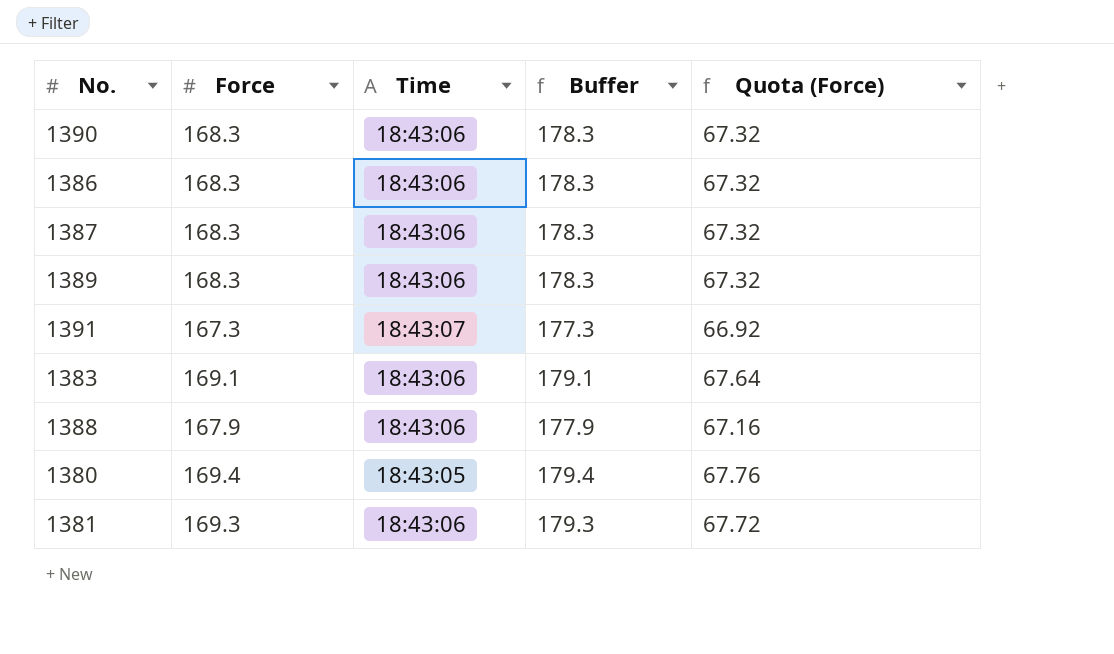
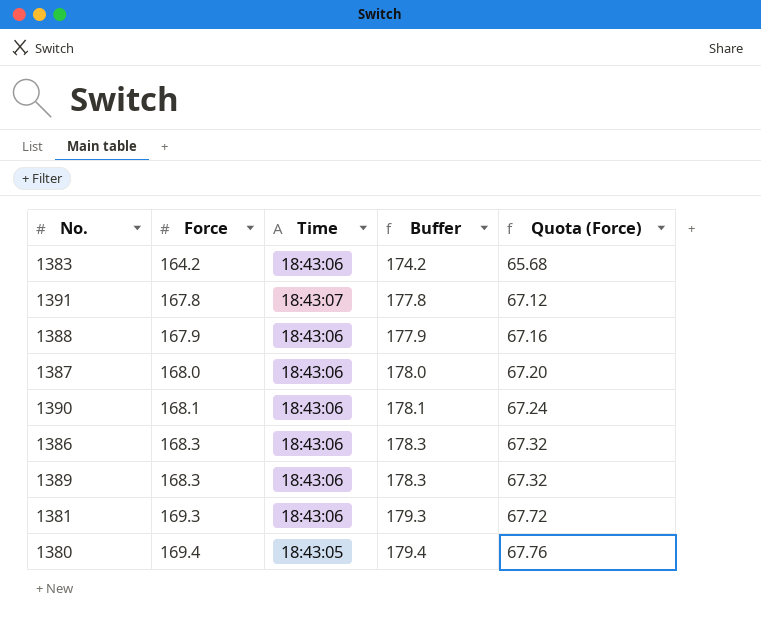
row order: none -> Force ascending
1383 | Force: 169.1 -> 164.2
1383 | Buffer: 179.1 -> 174.2
1383 | Quota (Force): 67.64 -> 65.68
1391 | Force: 167.3 -> 167.8
1391 | Buffer: 177.3 -> 177.8
1391 | Quota (Force): 66.92 -> 67.12
1387 | Force: 168.3 -> 168.0
1387 | Buffer: 178.3 -> 178.0
1387 | Quota (Force): 67.32 -> 67.20
1390 | Force: 168.3 -> 168.1
1390 | Buffer: 178.3 -> 178.1
1390 | Quota (Force): 67.32 -> 67.24

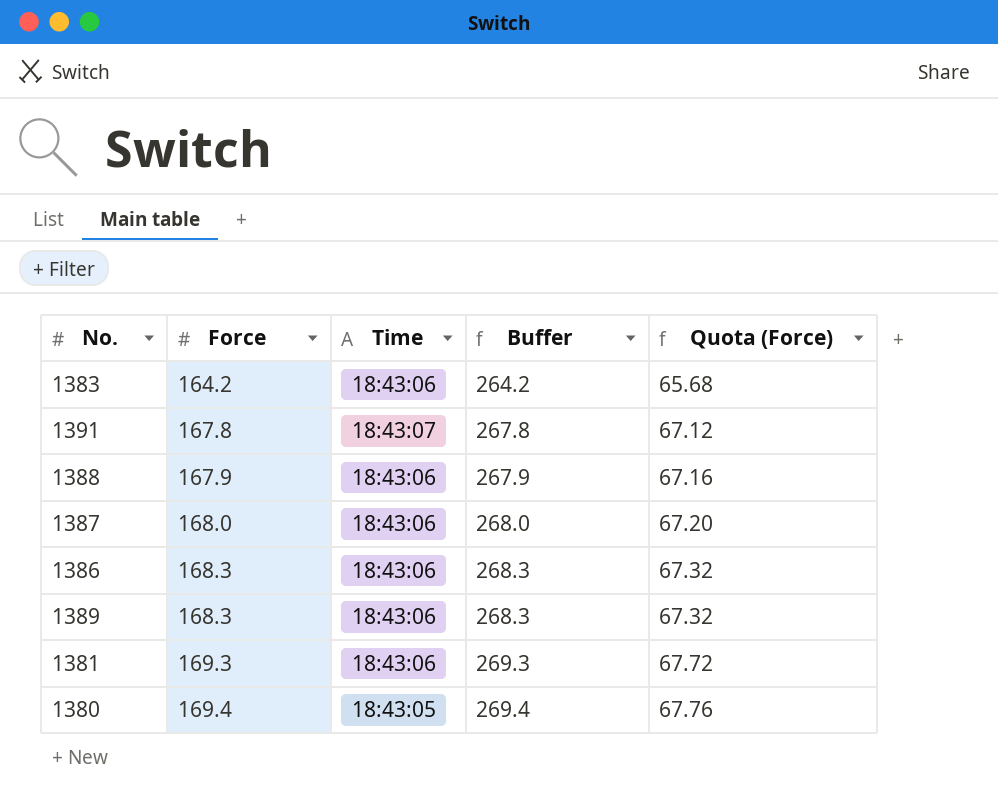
column Buffer | formula: [Force] + 10 -> [Force] + 100
row 1390: 168.1 | 18:43:06 | 178.1 | 67.24 -> none

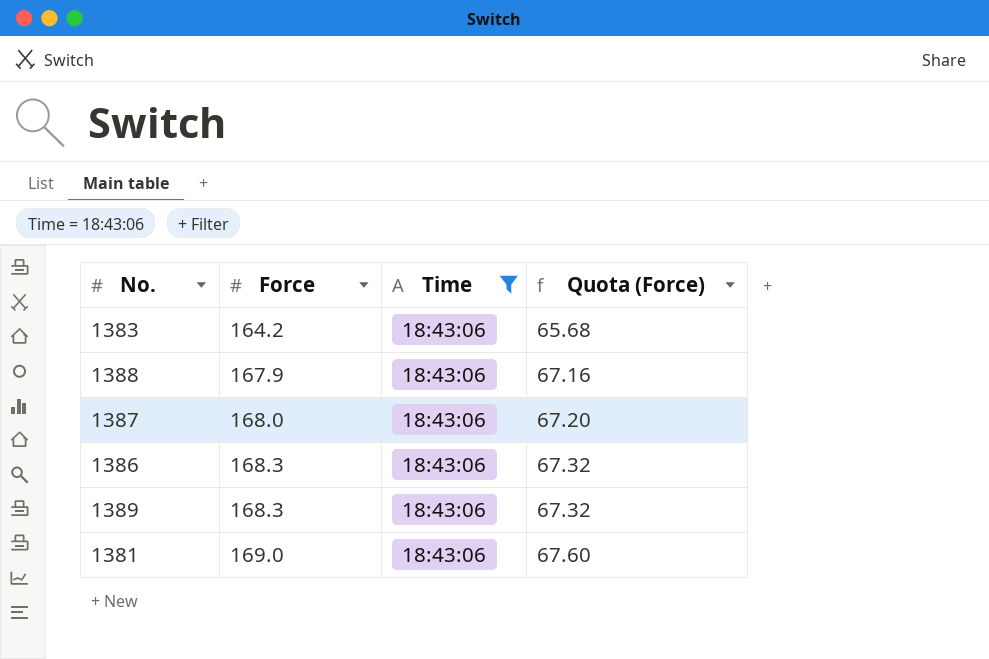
filter: none -> Time = 18:43:06
column Buffer | formula: [Force] + 100 -> none
1381 | Force: 169.3 -> 169.0
1381 | Quota (Force): 67.72 -> 67.60

